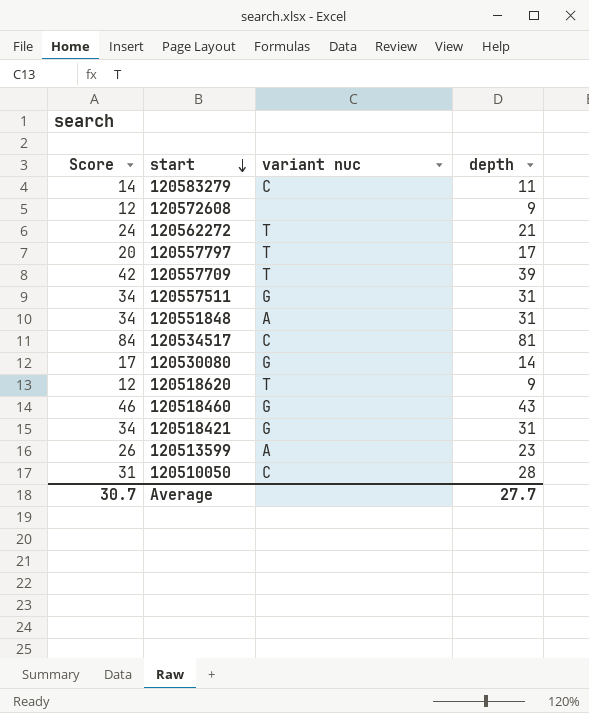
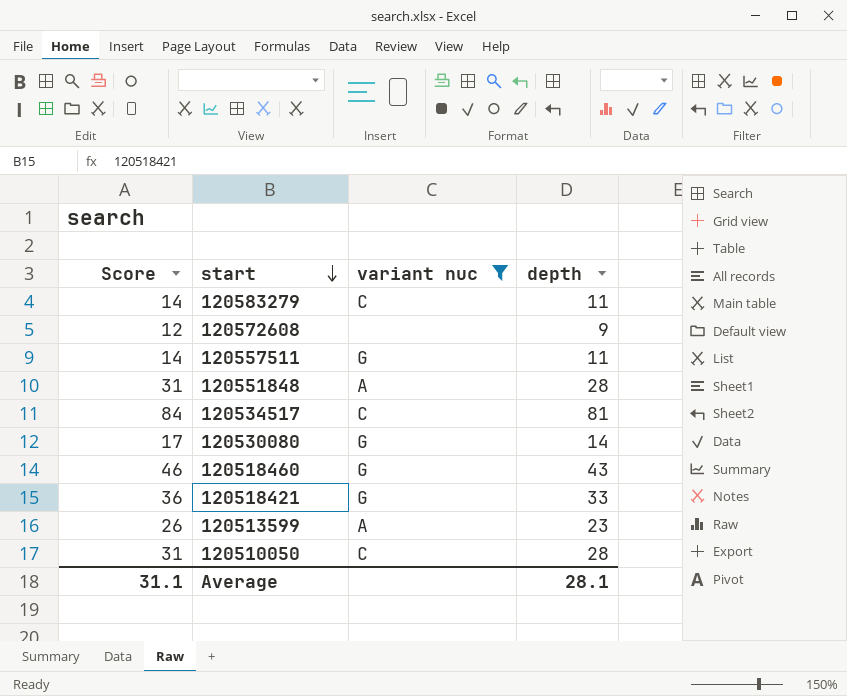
filter: none -> variant nuc != T
120557511 | Score: 34 -> 14
120557511 | depth: 31 -> 11
120551848 | Score: 34 -> 31
120551848 | depth: 31 -> 28
120518421 | Score: 34 -> 36
120518421 | depth: 31 -> 33
Average | Score: 30.7 -> 31.1
Average | depth: 27.7 -> 28.1

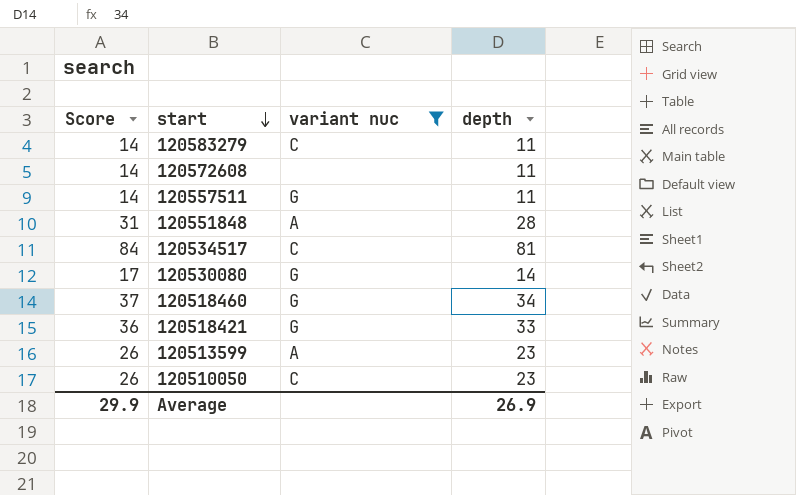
120572608 | Score: 12 -> 14
120572608 | depth: 9 -> 11
120518460 | Score: 46 -> 37
120518460 | depth: 43 -> 34
120510050 | Score: 31 -> 26
120510050 | depth: 28 -> 23
Average | Score: 31.1 -> 29.9
Average | depth: 28.1 -> 26.9

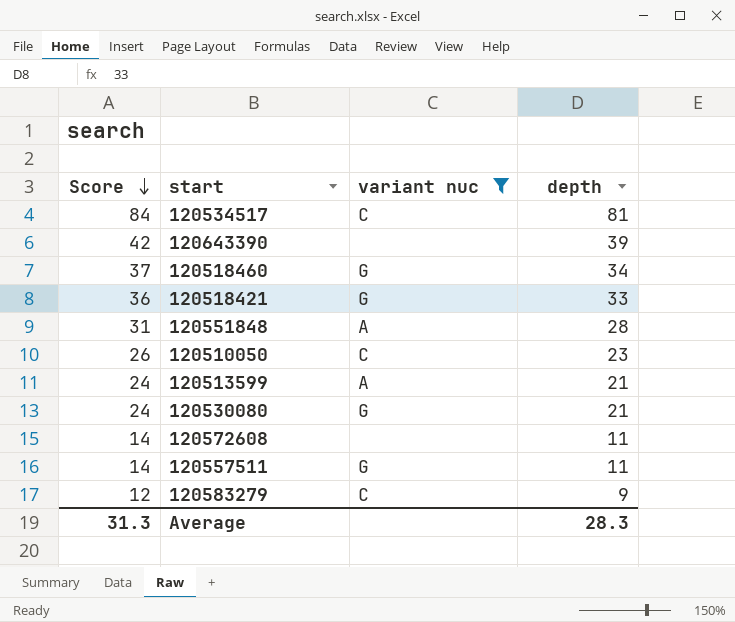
row order: start descending -> Score descending
row 120643390: none -> 42 | none | 39
120513599 | Score: 26 -> 24
120513599 | depth: 23 -> 21
120530080 | Score: 17 -> 24
120530080 | depth: 14 -> 21
120583279 | Score: 14 -> 12
120583279 | depth: 11 -> 9
Average | Score: 29.9 -> 31.3
Average | depth: 26.9 -> 28.3

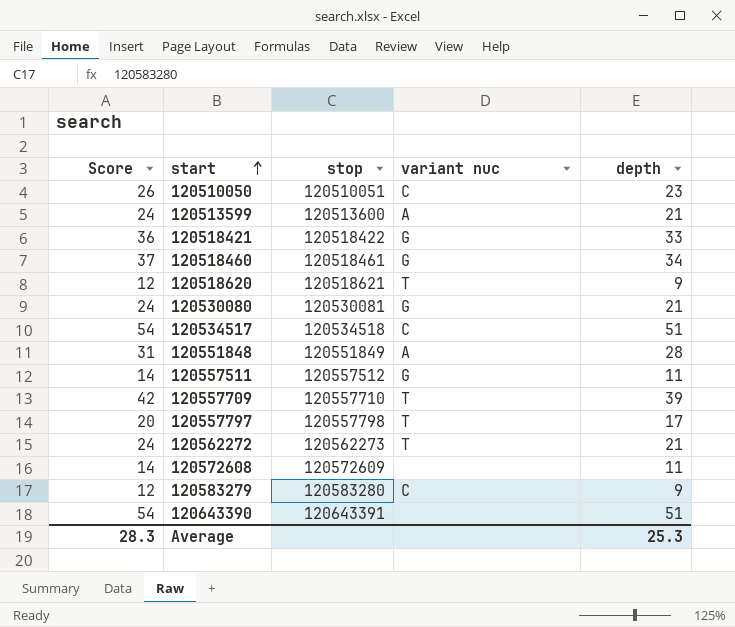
filter: variant nuc != T -> none
row order: Score descending -> start ascending
column stop | position: none -> 3
120534517 | Score: 84 -> 54
120534517 | depth: 81 -> 51
120643390 | Score: 42 -> 54
120643390 | depth: 39 -> 51
Average | Score: 31.3 -> 28.3
Average | depth: 28.3 -> 25.3

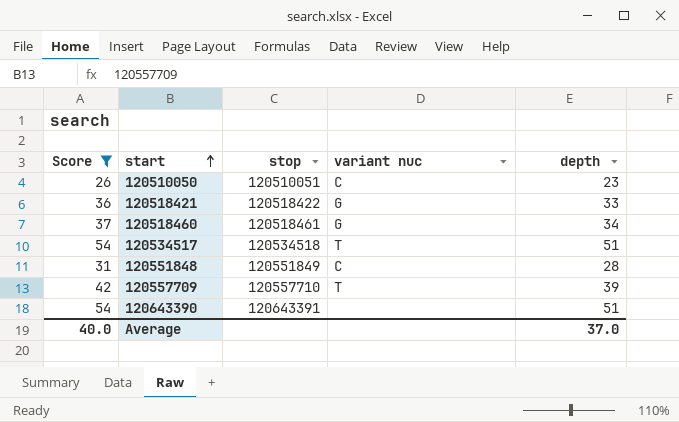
filter: none -> Score >= 26
120534517 | variant nuc: C -> T
120551848 | variant nuc: A -> C
Average | Score: 28.3 -> 40.0
Average | depth: 25.3 -> 37.0

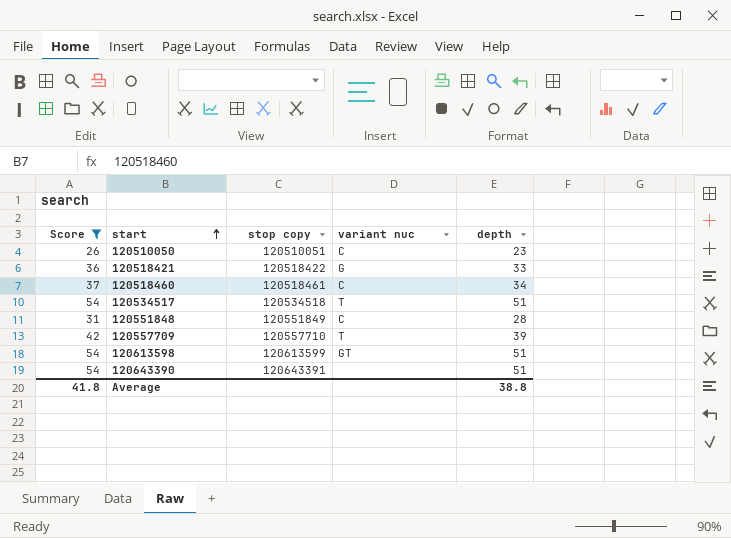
column name: stop -> stop copy
120518460 | variant nuc: G -> C
row 120613598: none -> 54 | 120613599 | GT | 51
Average | Score: 40.0 -> 41.8
Average | depth: 37.0 -> 38.8

